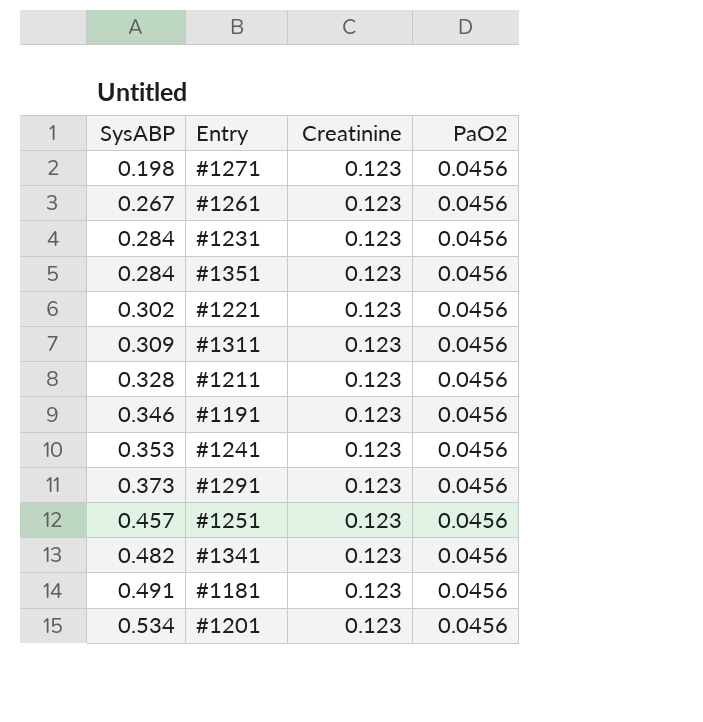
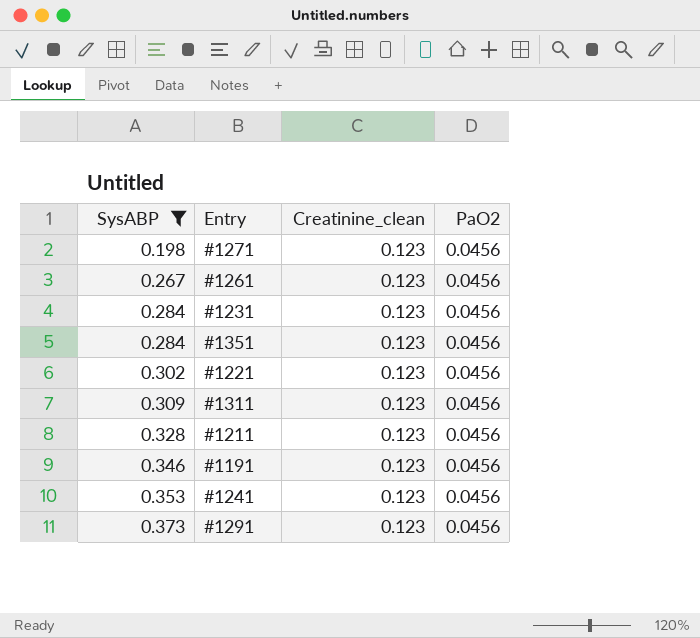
filter: none -> SysABP <= 0.373
column name: Creatinine -> Creatinine_clean

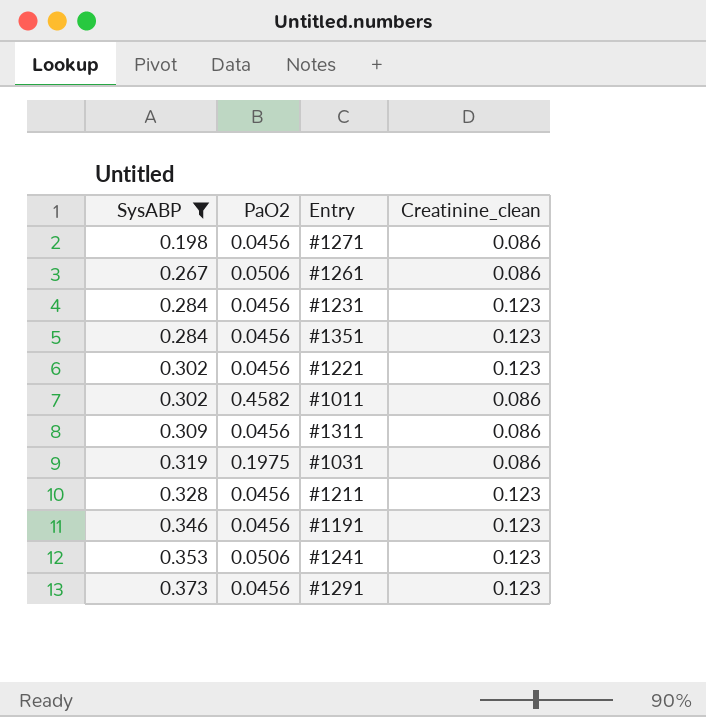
column PaO2 | position: 4 -> 2
#1271 | Creatinine_clean: 0.123 -> 0.086
#1261 | PaO2: 0.0456 -> 0.0506
#1261 | Creatinine_clean: 0.123 -> 0.086
row #1011: none -> 0.302 | 0.4582 | 0.086
#1311 | Creatinine_clean: 0.123 -> 0.086
row #1031: none -> 0.319 | 0.1975 | 0.086
#1241 | PaO2: 0.0456 -> 0.0506

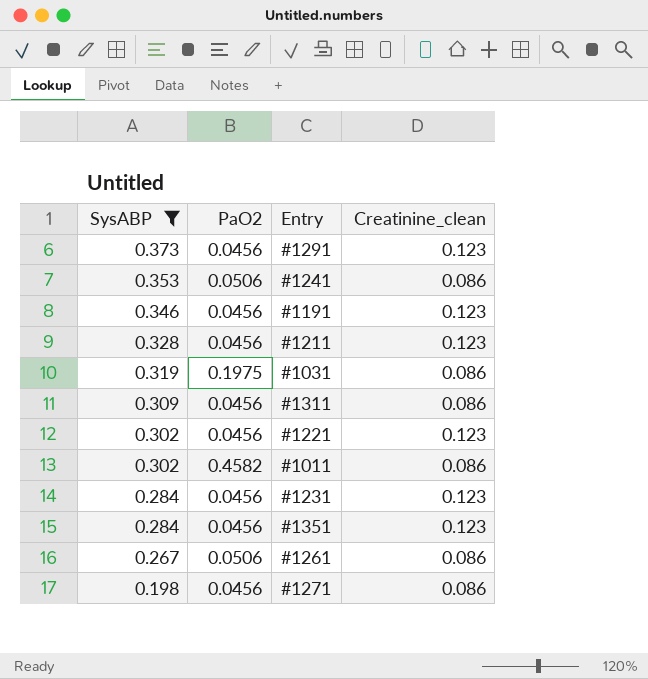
row order: SysABP ascending -> SysABP descending
#1241 | Creatinine_clean: 0.123 -> 0.086

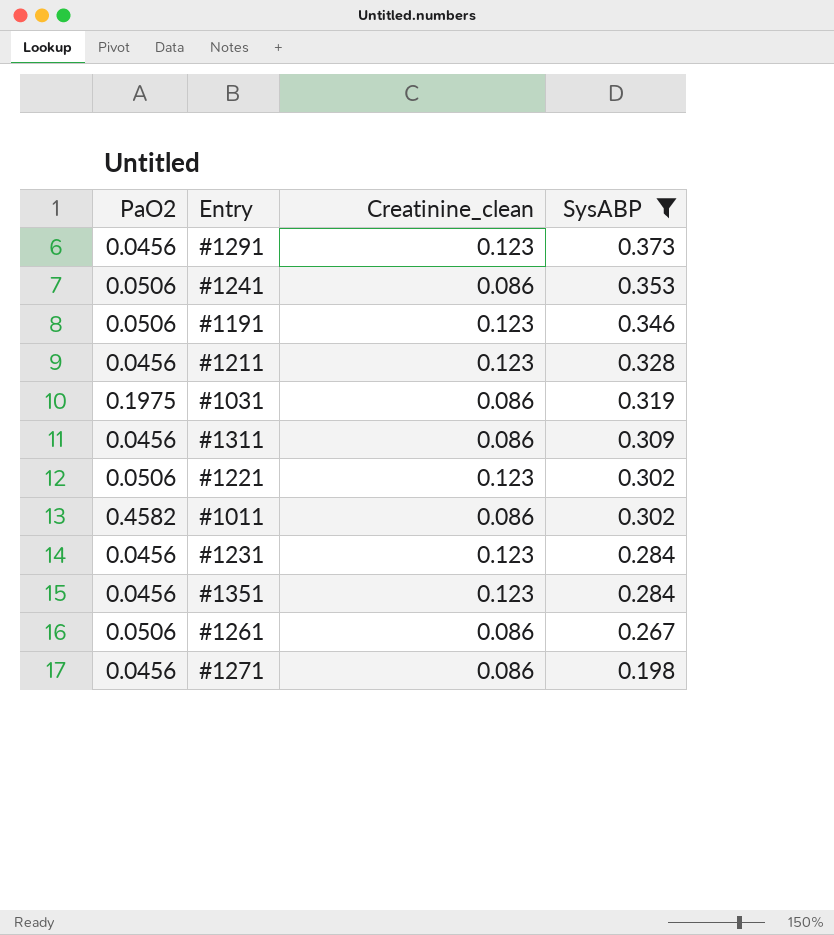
column SysABP | position: 1 -> 4
#1191 | PaO2: 0.0456 -> 0.0506
#1221 | PaO2: 0.0456 -> 0.0506

